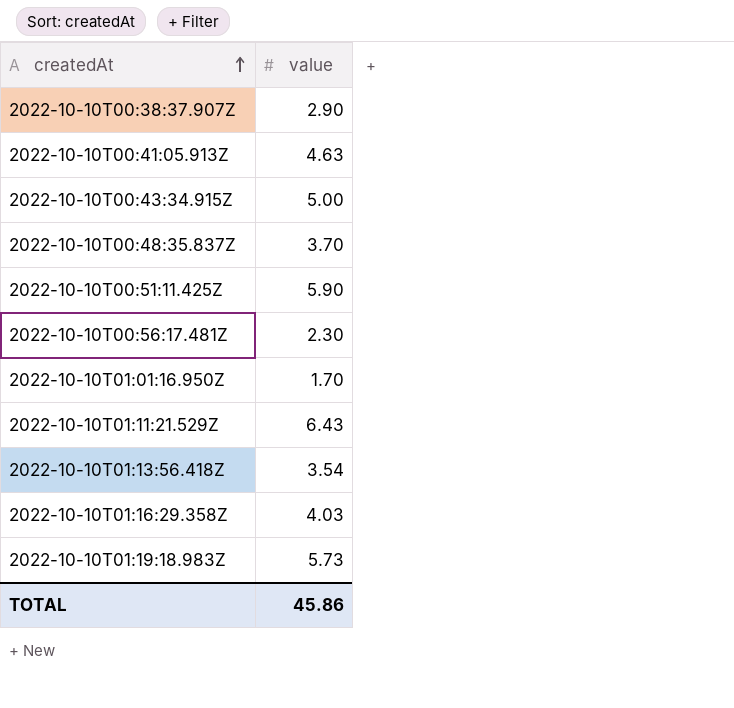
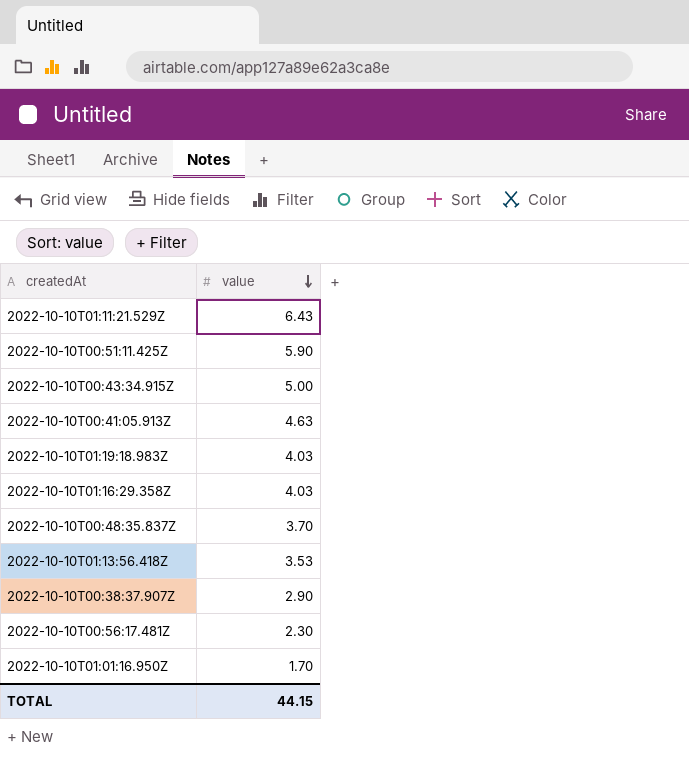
row order: createdAt ascending -> value descending
2022-10-10T01:19:18.983Z | value: 5.73 -> 4.03
2022-10-10T01:13:56.418Z | value: 3.54 -> 3.53
TOTAL | value: 45.86 -> 44.15

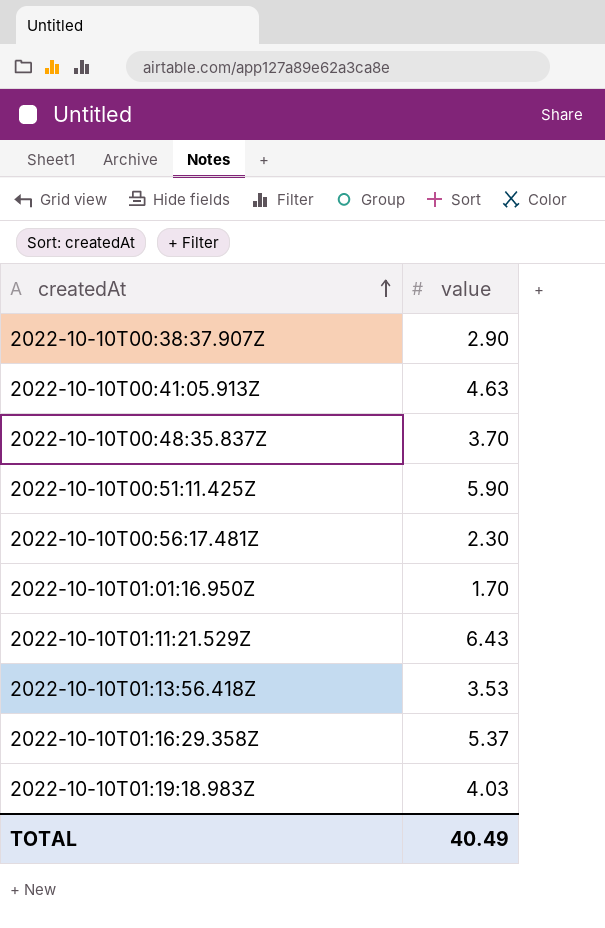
row order: value descending -> createdAt ascending
row 2022-10-10T00:43:34.915Z: 5.00 -> none
2022-10-10T01:16:29.358Z | value: 4.03 -> 5.37
TOTAL | value: 44.15 -> 40.49

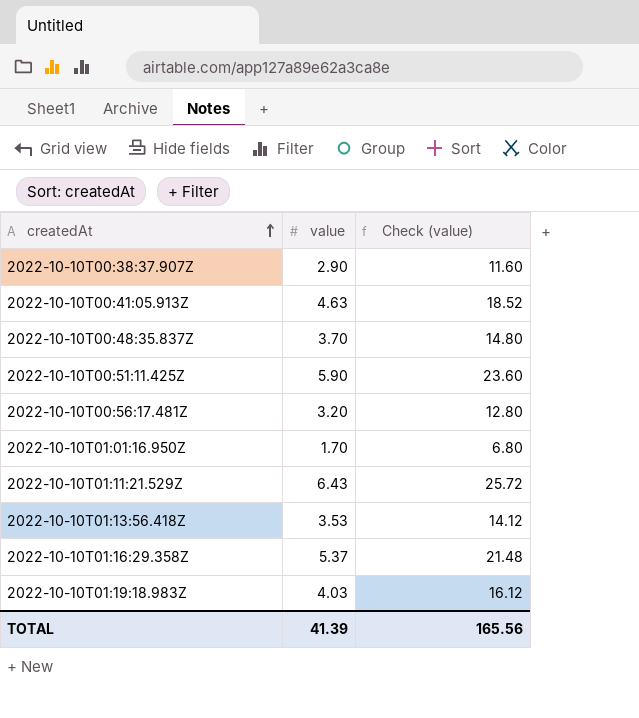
column Check (value) | formula: none -> [value] * 4
2022-10-10T00:56:17.481Z | value: 2.30 -> 3.20
TOTAL | value: 40.49 -> 41.39

